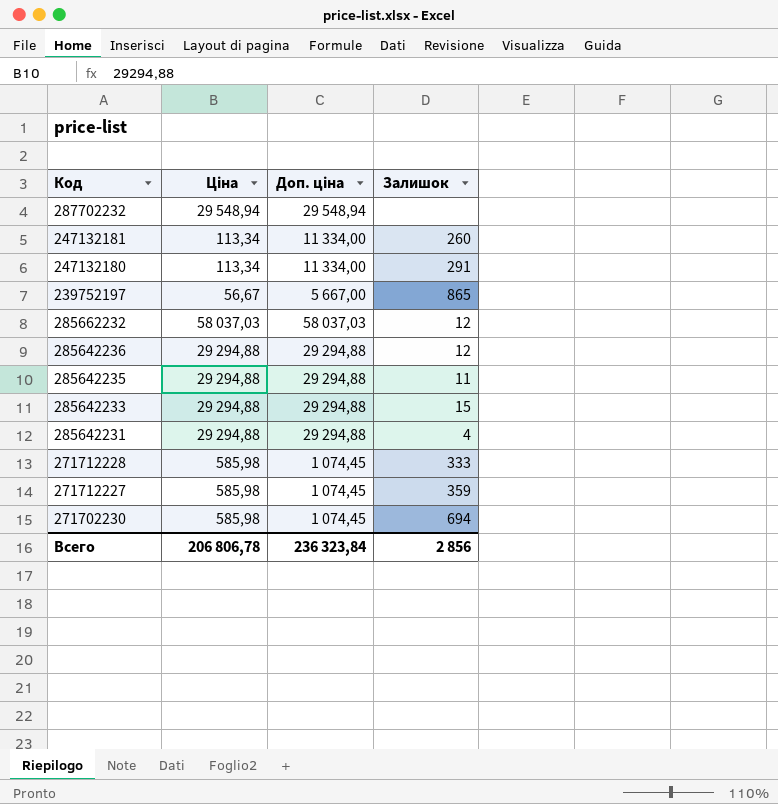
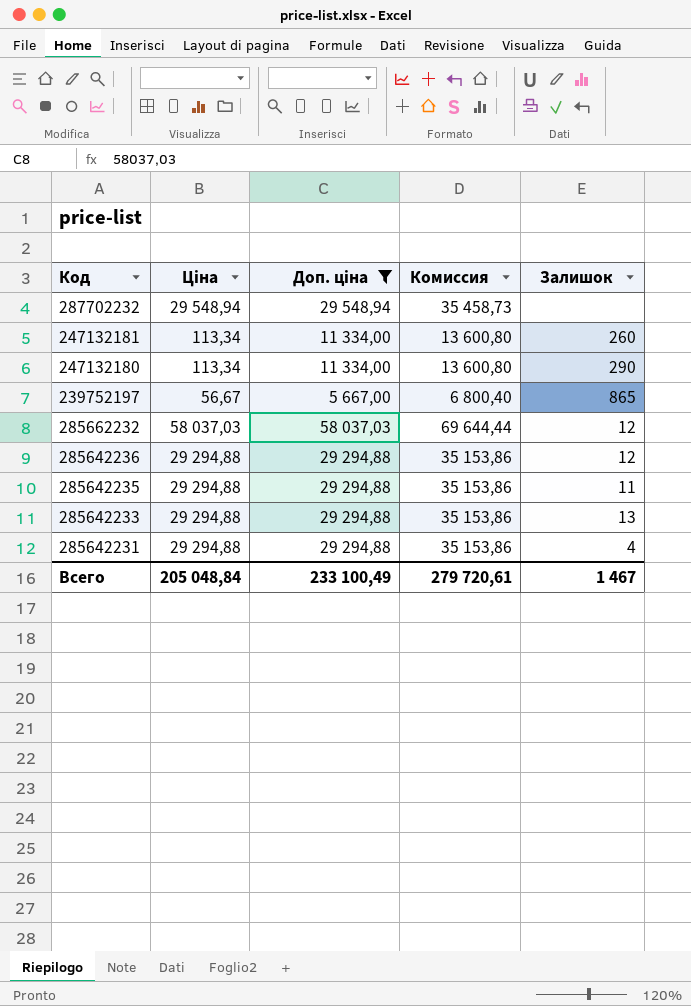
filter: none -> Доп. ціна != 1 074,45
column Комиссия | formula: none -> [Доп. ціна] * 1,2
247132180 | Залишок: 291 -> 290
285642233 | Залишок: 15 -> 13
Всего | Ціна: 206 806,78 -> 205 048,84
Всего | Доп. ціна: 236 323,84 -> 233 100,49
Всего | Залишок: 2 856 -> 1 467

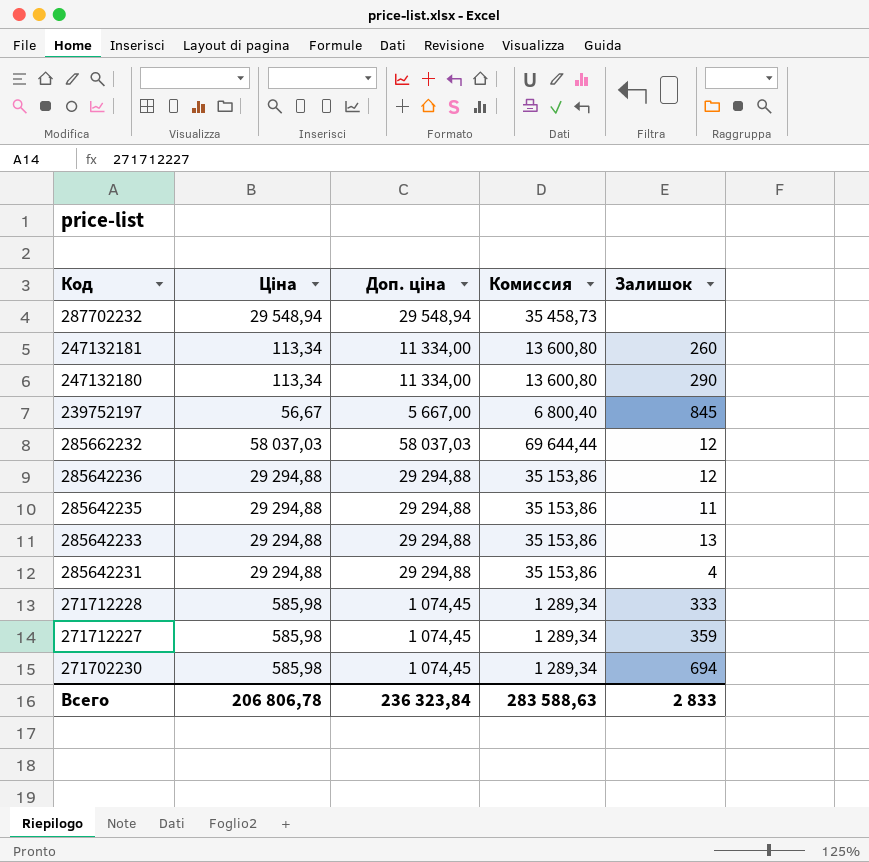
filter: Доп. ціна != 1 074,45 -> none
239752197 | Залишок: 865 -> 845
Всего | Ціна: 205 048,84 -> 206 806,78
Всего | Доп. ціна: 233 100,49 -> 236 323,84
Всего | Комиссия: 279 720,61 -> 283 588,63
Всего | Залишок: 1 467 -> 2 833

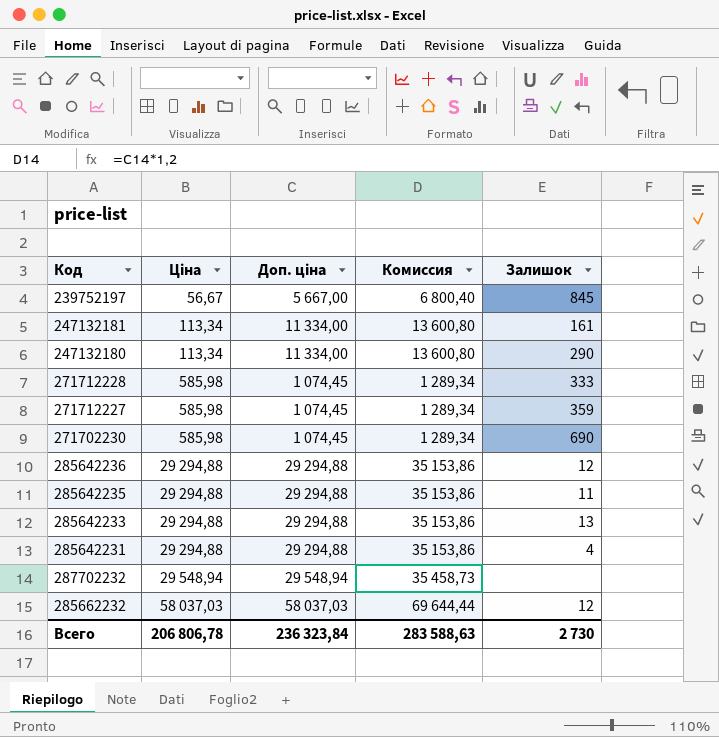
row order: none -> Ціна ascending
247132181 | Залишок: 260 -> 161
271702230 | Залишок: 694 -> 690
Всего | Залишок: 2 833 -> 2 730

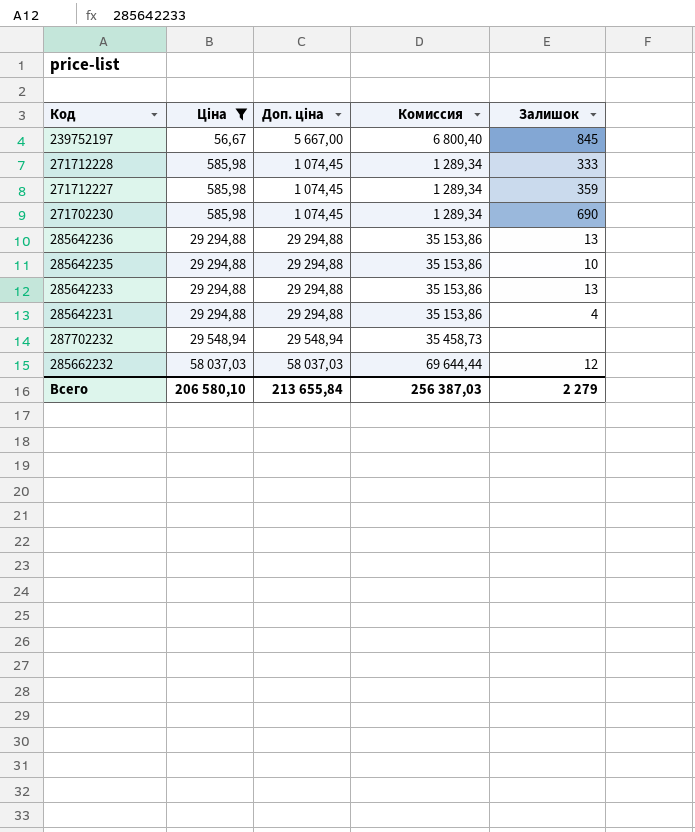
filter: none -> Ціна != 113,34
285642236 | Залишок: 12 -> 13
285642235 | Залишок: 11 -> 10
Всего | Ціна: 206 806,78 -> 206 580,10
Всего | Доп. ціна: 236 323,84 -> 213 655,84
Всего | Комиссия: 283 588,63 -> 256 387,03
Всего | Залишок: 2 730 -> 2 279

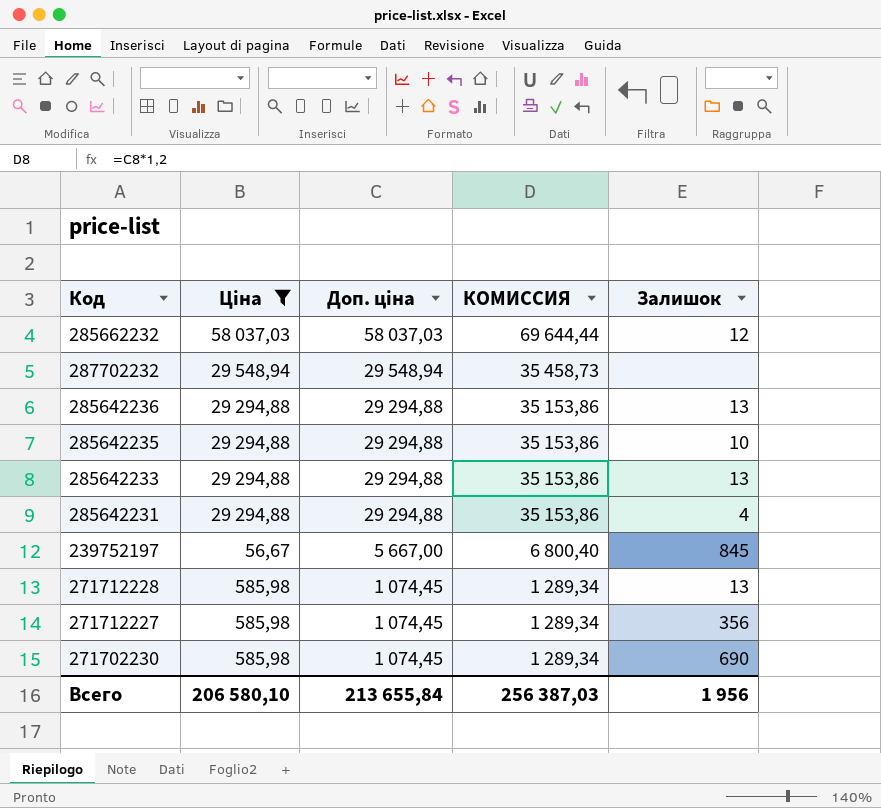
row order: Ціна ascending -> Доп. ціна descending
column name: Комиссия -> КОМИССИЯ
271712228 | Залишок: 333 -> 13
271712227 | Залишок: 359 -> 356
Всего | Залишок: 2 279 -> 1 956

